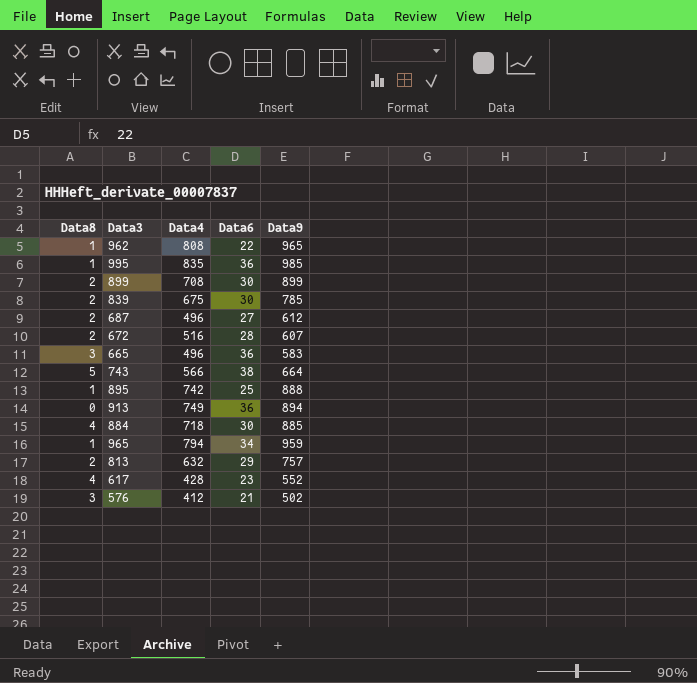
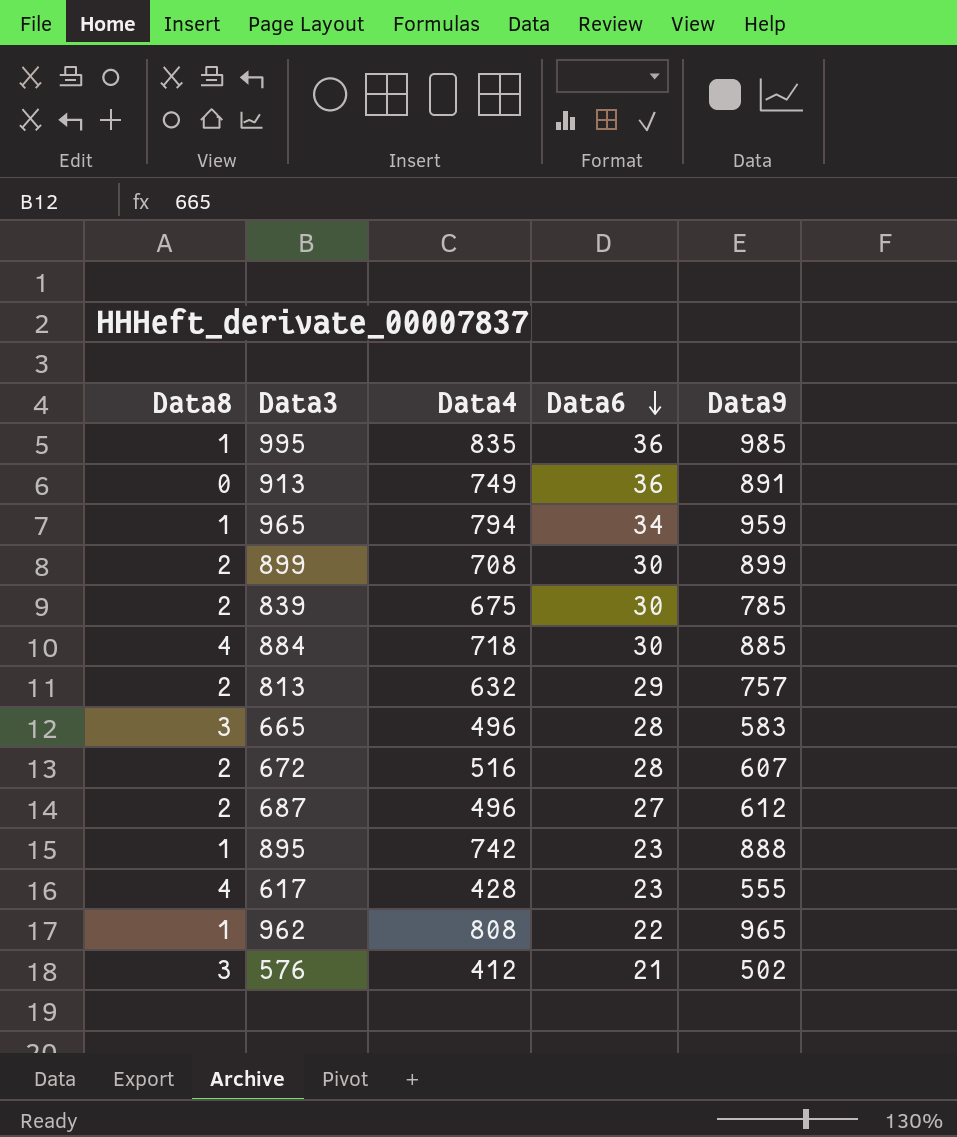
row order: none -> Data6 descending
row 743: 5 | 566 | 38 | 664 -> none
913 | Data9: 894 -> 891
665 | Data6: 36 -> 28
895 | Data6: 25 -> 23
617 | Data9: 552 -> 555

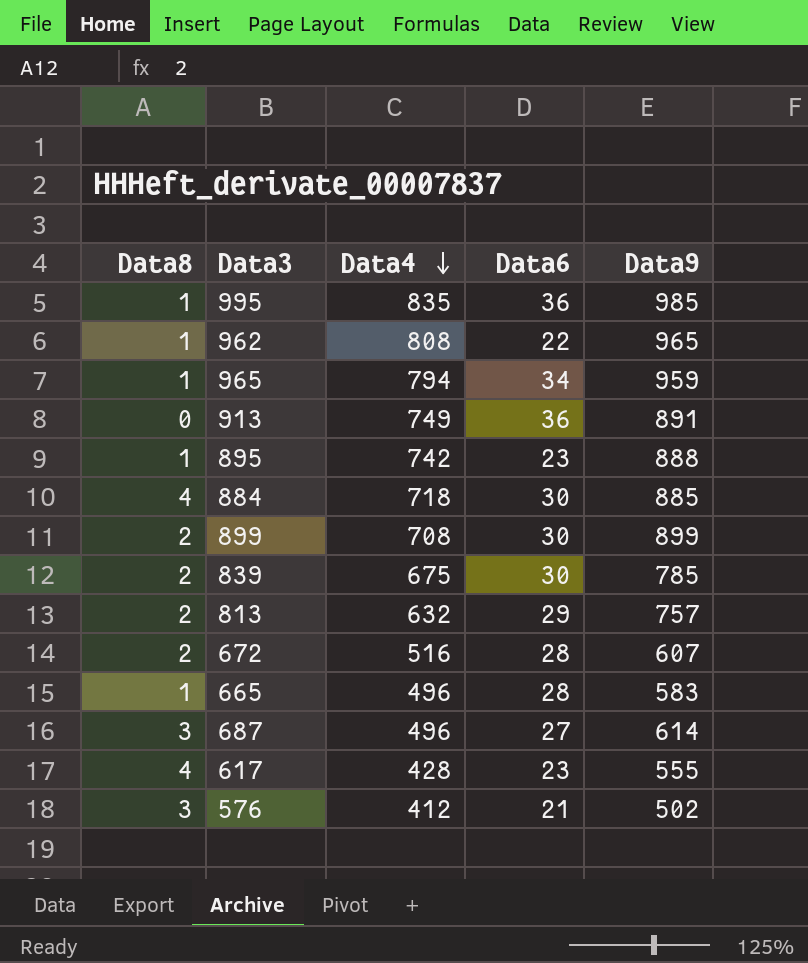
row order: Data6 descending -> Data4 descending
665 | Data8: 3 -> 1
687 | Data8: 2 -> 3
687 | Data9: 612 -> 614

